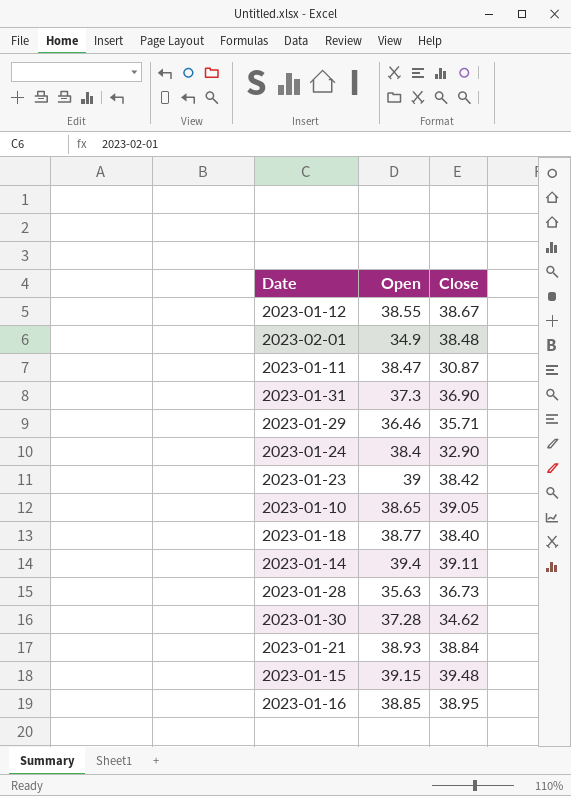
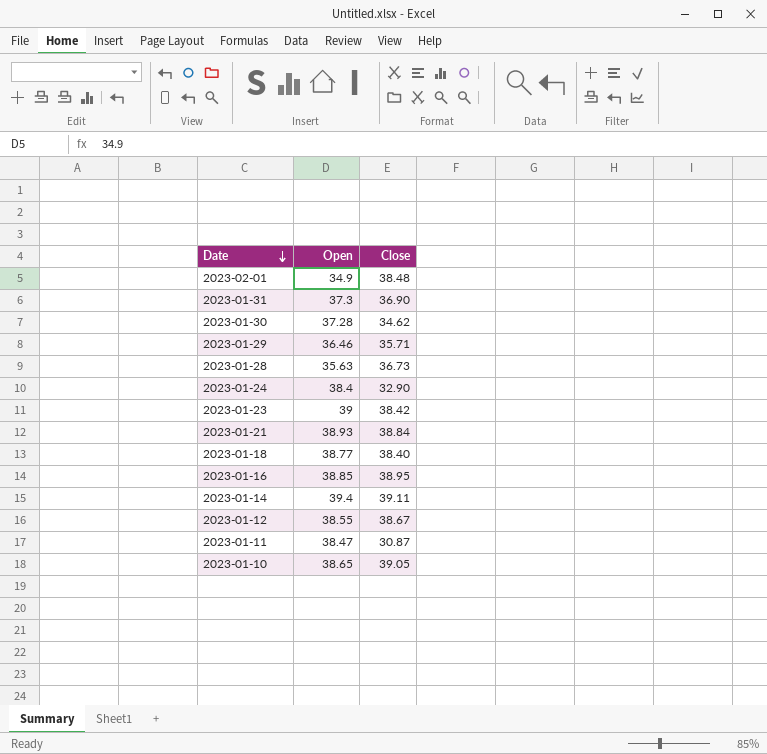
row order: none -> Date descending
row 2023-01-15: 39.15 | 39.48 -> none

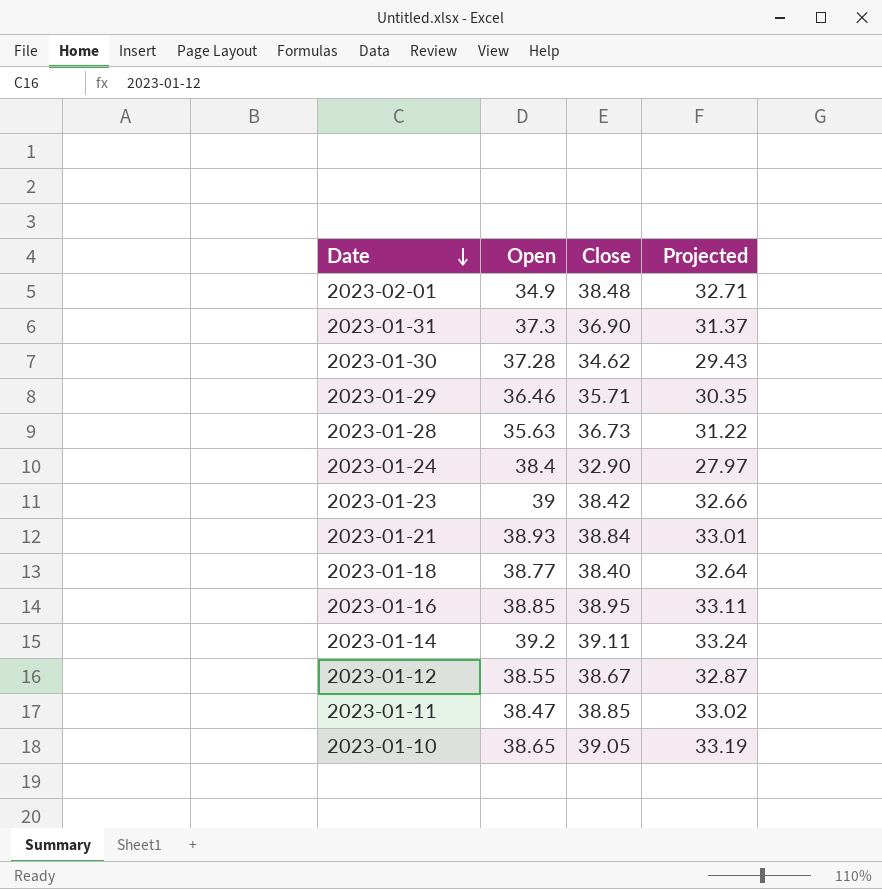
column Projected | formula: none -> [Close] * 0.85
2023-01-14 | Open: 39.4 -> 39.2
2023-01-11 | Close: 30.87 -> 38.85

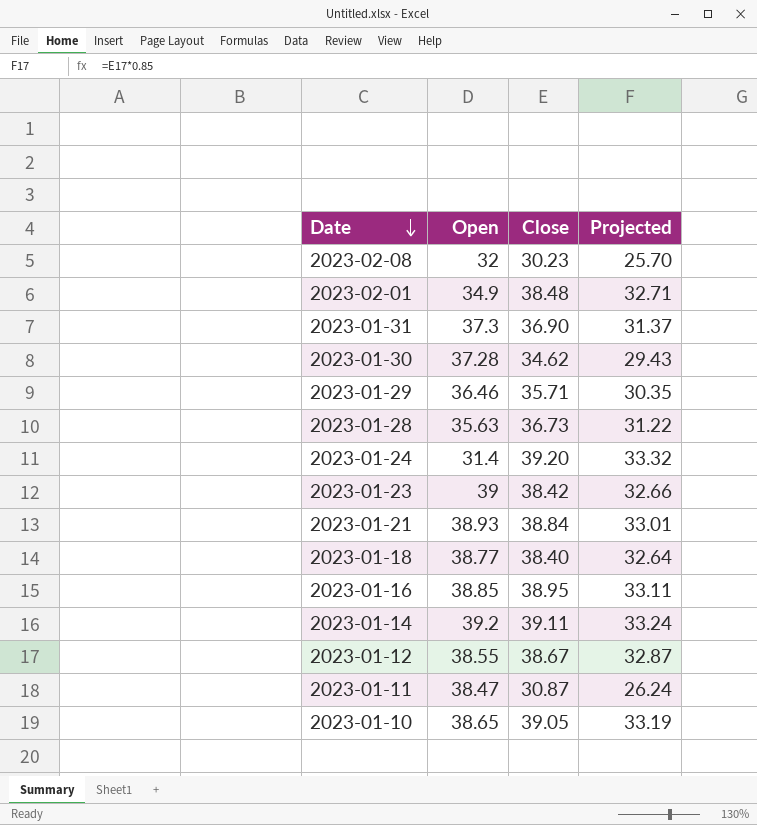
row 2023-02-08: none -> 32 | 30.23 | 25.70
2023-01-24 | Open: 38.4 -> 31.4
2023-01-24 | Close: 32.90 -> 39.20
2023-01-24 | Projected: 27.97 -> 33.32
2023-01-11 | Close: 38.85 -> 30.87
2023-01-11 | Projected: 33.02 -> 26.24

